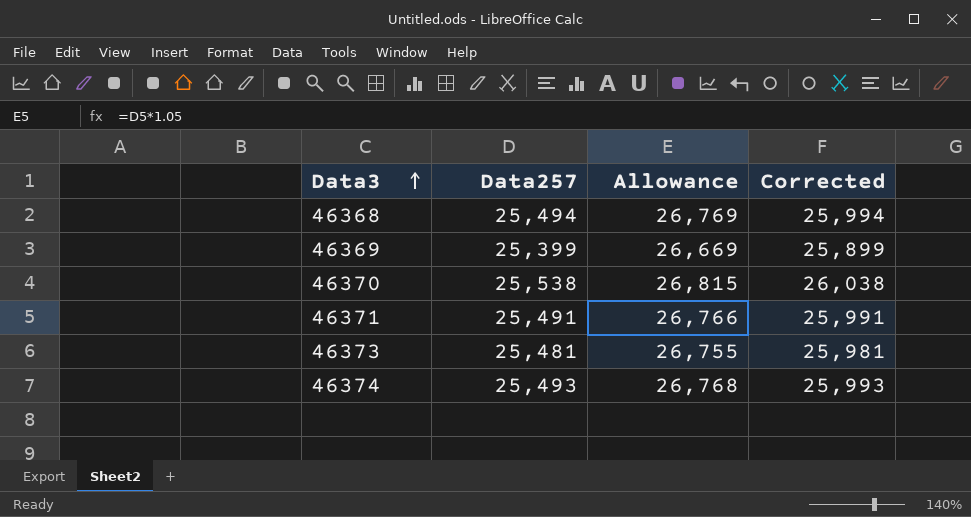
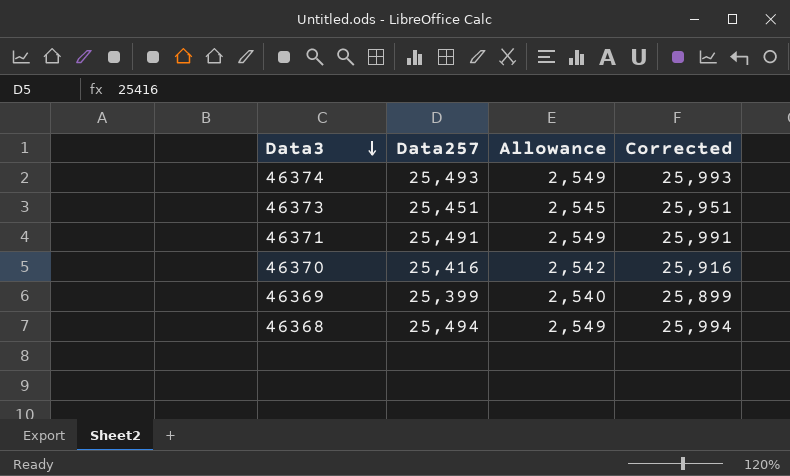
row order: Data3 ascending -> Data3 descending
column Allowance | formula: [Data257] * 1.05 -> [Data257] * 0.1
46373 | Data257: 25,481 -> 25,451
46373 | Corrected: 25,981 -> 25,951
46370 | Data257: 25,538 -> 25,416
46370 | Corrected: 26,038 -> 25,916

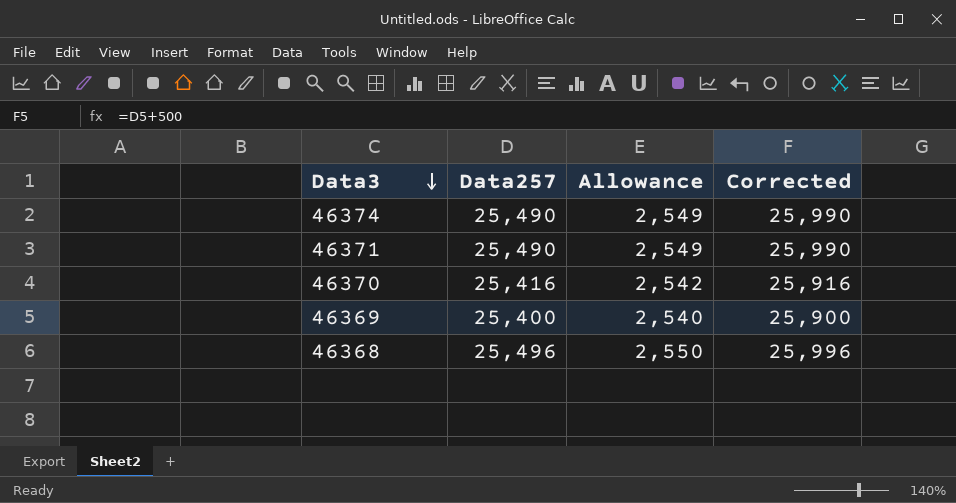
row 46373: 25,451 | 2,545 | 25,951 -> none
46374 | Data257: 25,493 -> 25,490
46374 | Corrected: 25,993 -> 25,990
46371 | Data257: 25,491 -> 25,490
46371 | Corrected: 25,991 -> 25,990
46369 | Data257: 25,399 -> 25,400
46369 | Corrected: 25,899 -> 25,900
46368 | Data257: 25,494 -> 25,496
46368 | Allowance: 2,549 -> 2,550
46368 | Corrected: 25,994 -> 25,996

